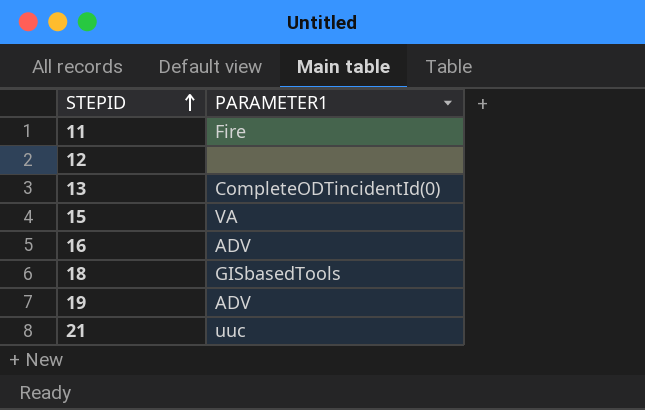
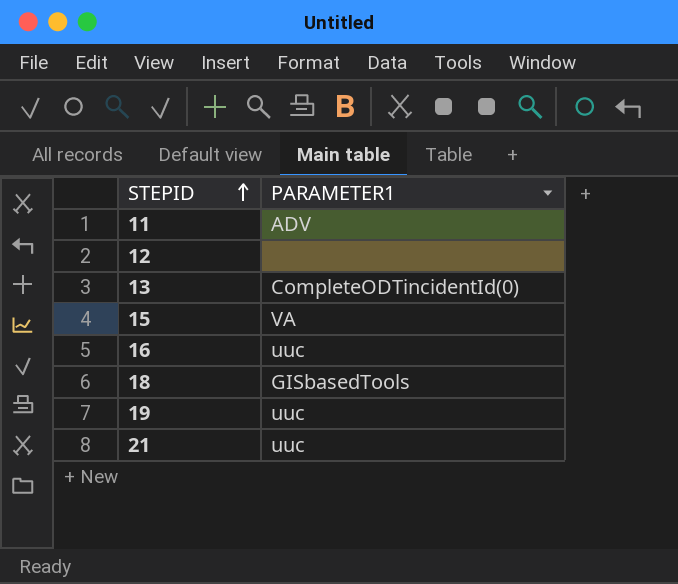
11 | PARAMETER1: Fire -> ADV
16 | PARAMETER1: ADV -> uuc
19 | PARAMETER1: ADV -> uuc

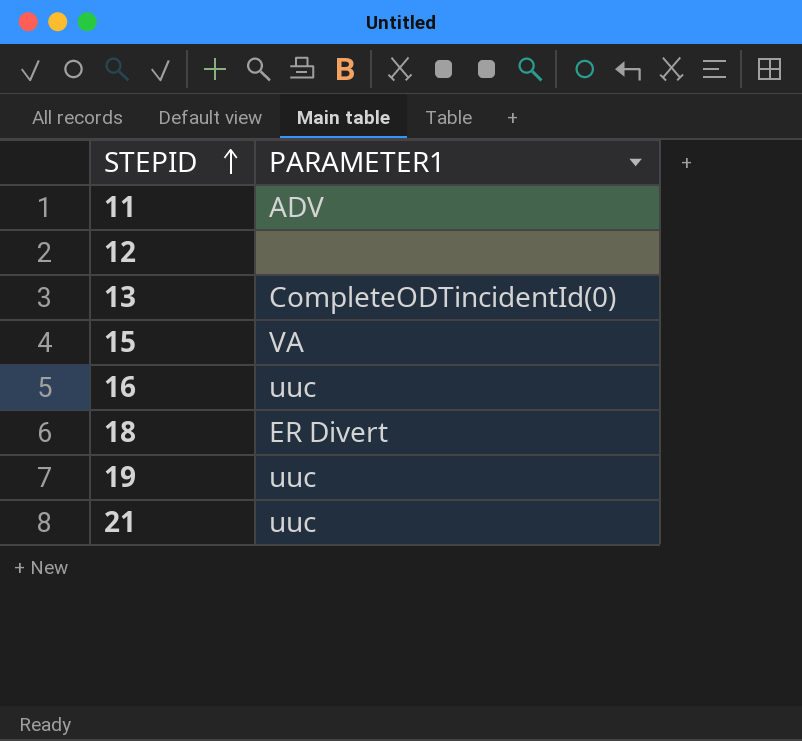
18 | PARAMETER1: GISbasedTools -> ER Divert

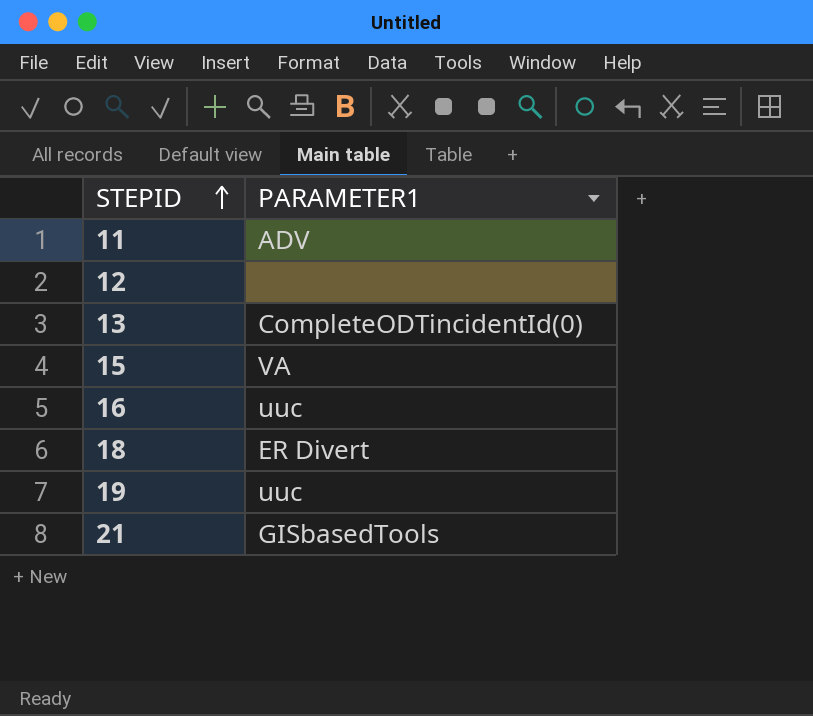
21 | PARAMETER1: uuc -> GISbasedTools

